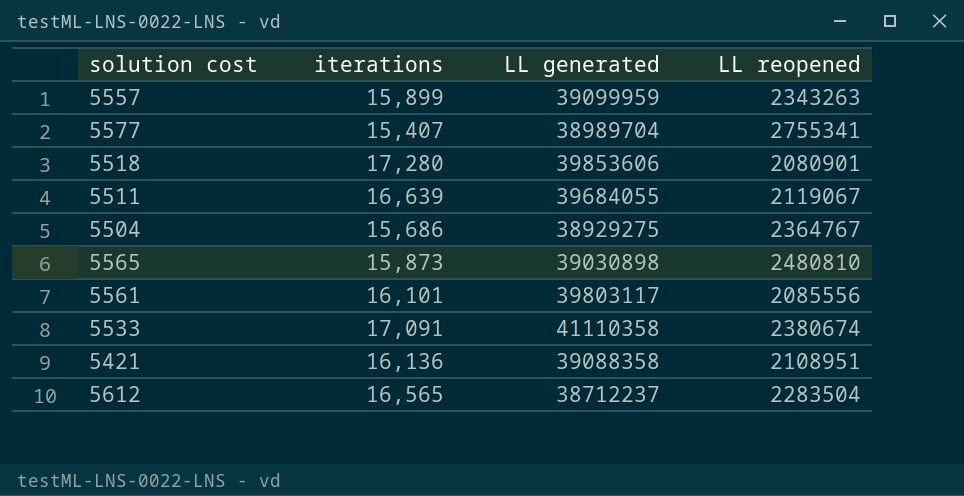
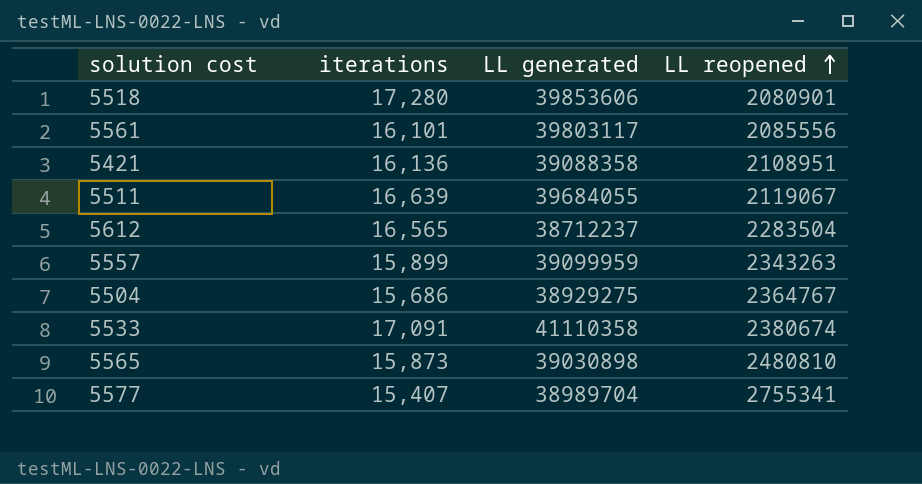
row order: none -> LL reopened ascending

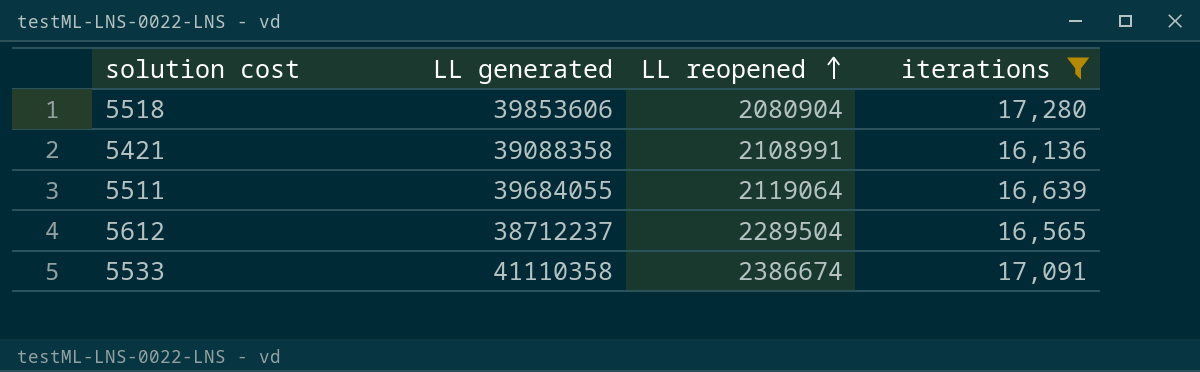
filter: none -> iterations >= 16,136
column iterations | position: 2 -> 4
5518 | LL reopened: 2080901 -> 2080904
5421 | LL reopened: 2108951 -> 2108991
5511 | LL reopened: 2119067 -> 2119064
5612 | LL reopened: 2283504 -> 2289504
5533 | LL reopened: 2380674 -> 2386674

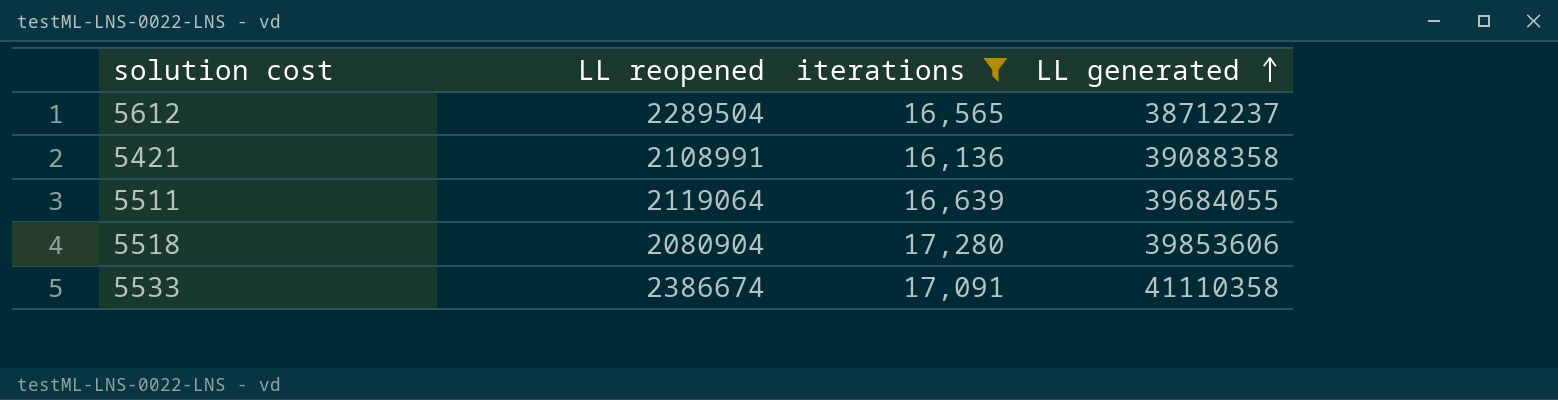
row order: LL reopened ascending -> LL generated ascending
column LL generated | position: 2 -> 4

